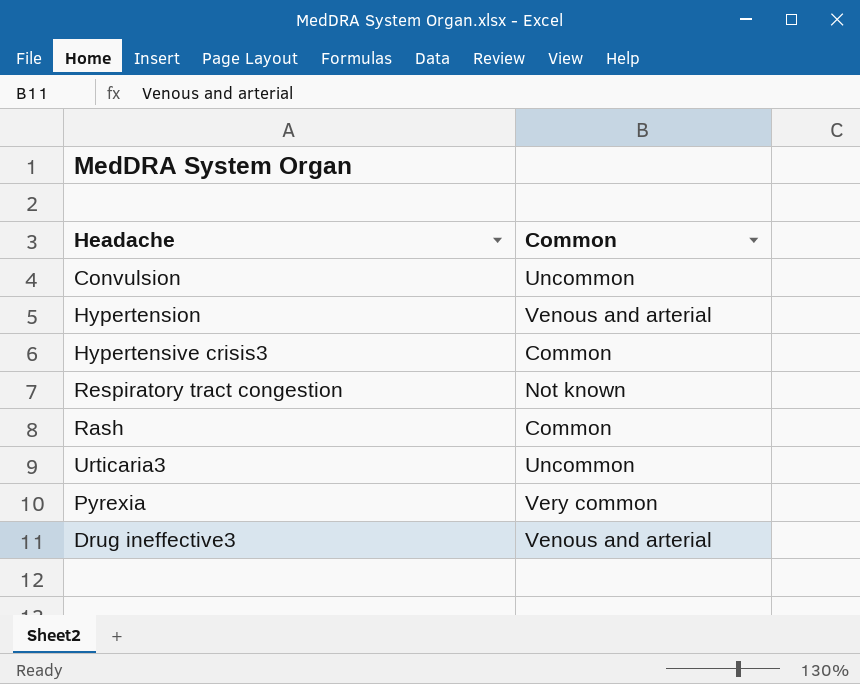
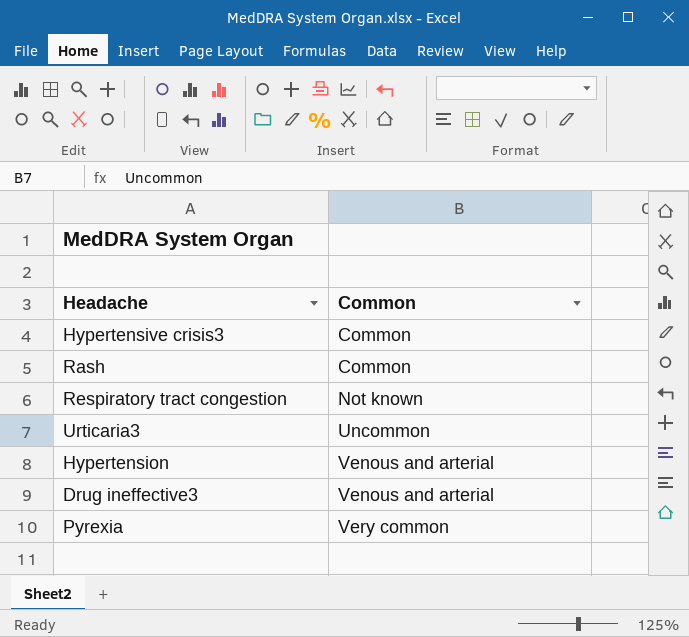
row order: none -> Common ascending
row Convulsion: Uncommon -> none

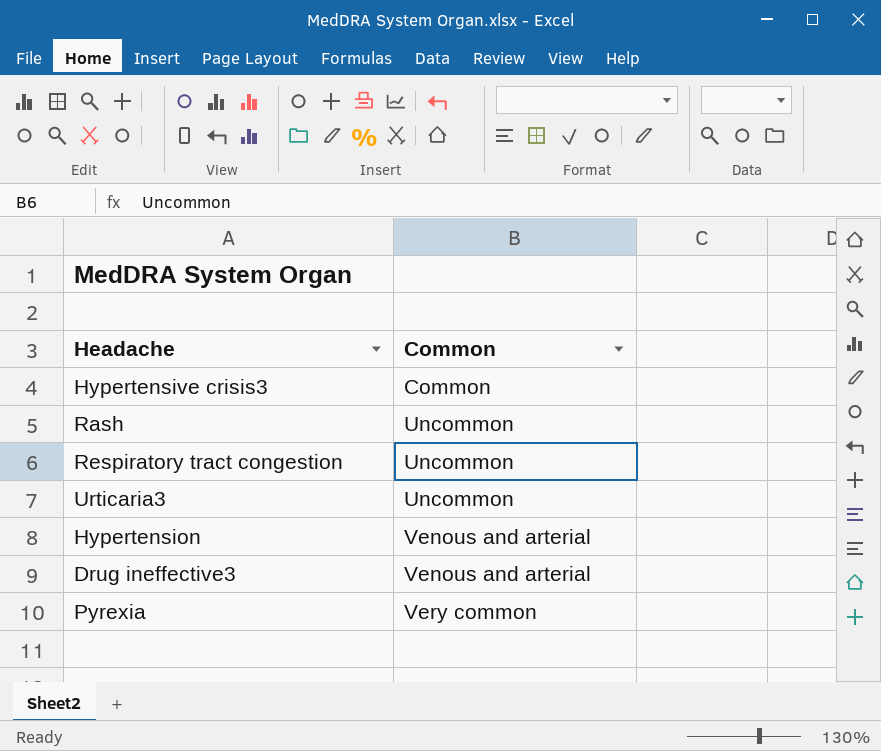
Rash | Common: Common -> Uncommon
Respiratory tract congestion | Common: Not known -> Uncommon

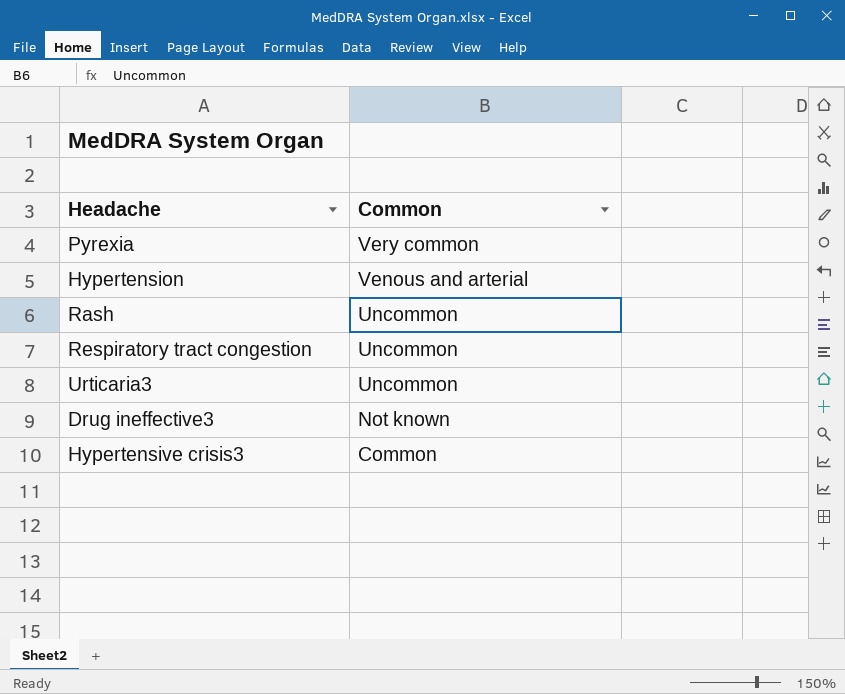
row order: Common ascending -> Common descending
Drug ineffective3 | Common: Venous and arterial -> Not known

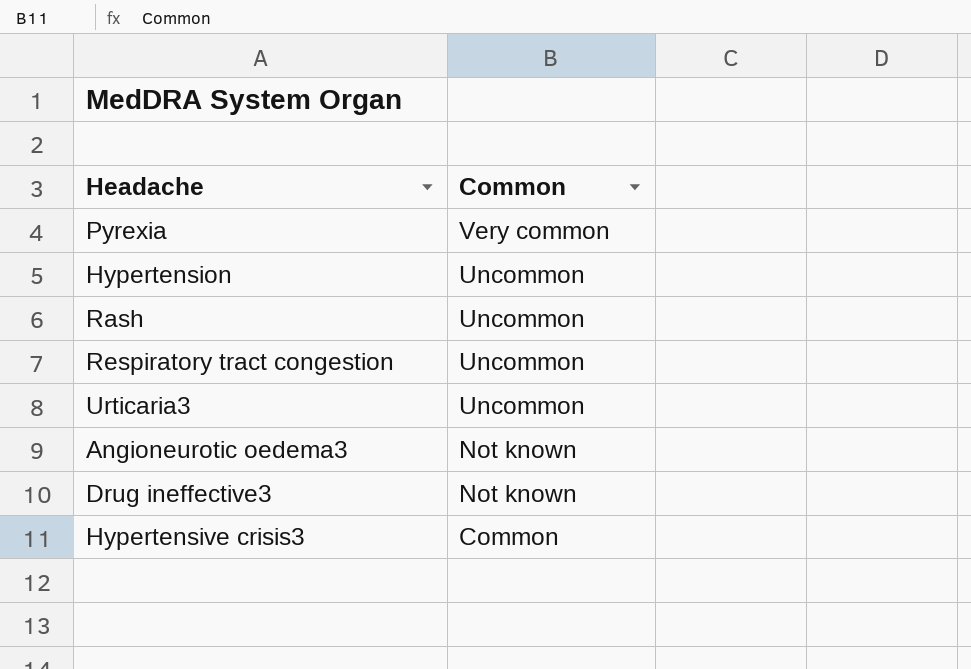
Hypertension | Common: Venous and arterial -> Uncommon
row Angioneurotic oedema3: none -> Not known

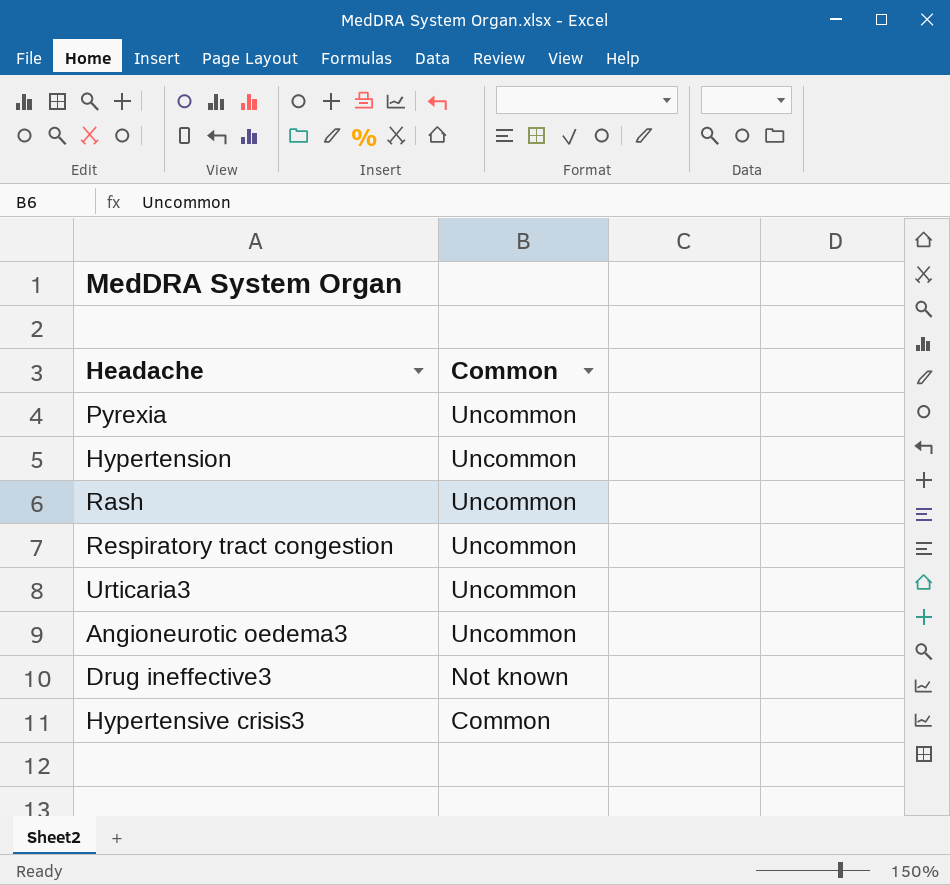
Pyrexia | Common: Very common -> Uncommon
Angioneurotic oedema3 | Common: Not known -> Uncommon

